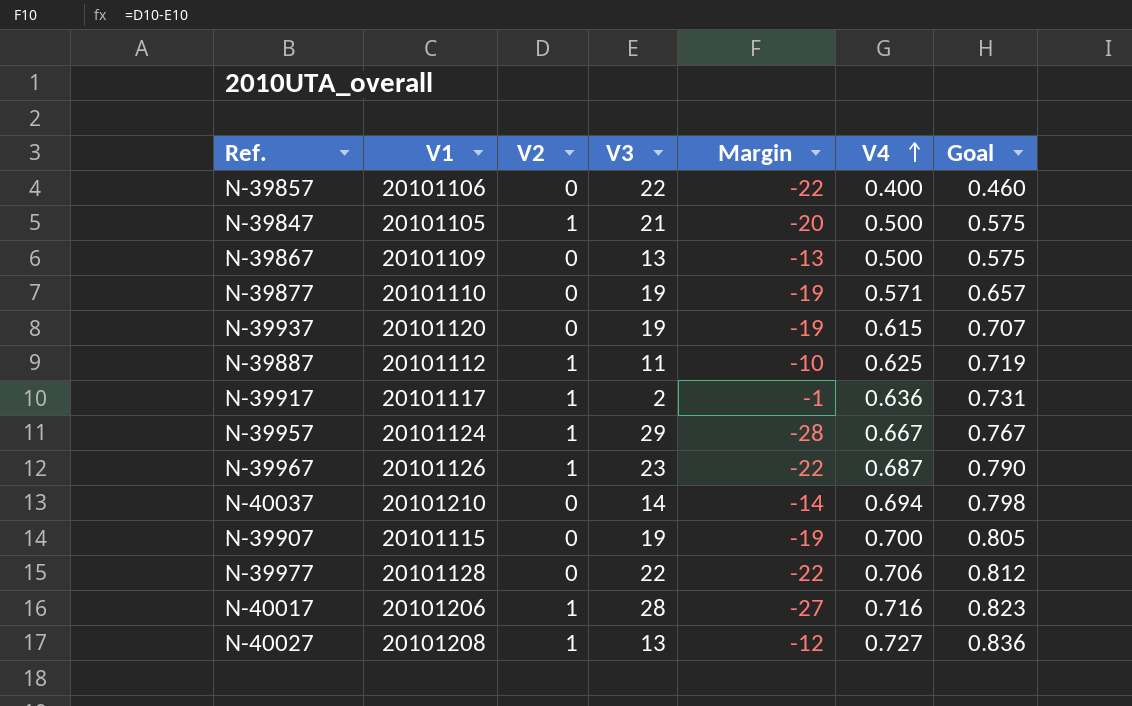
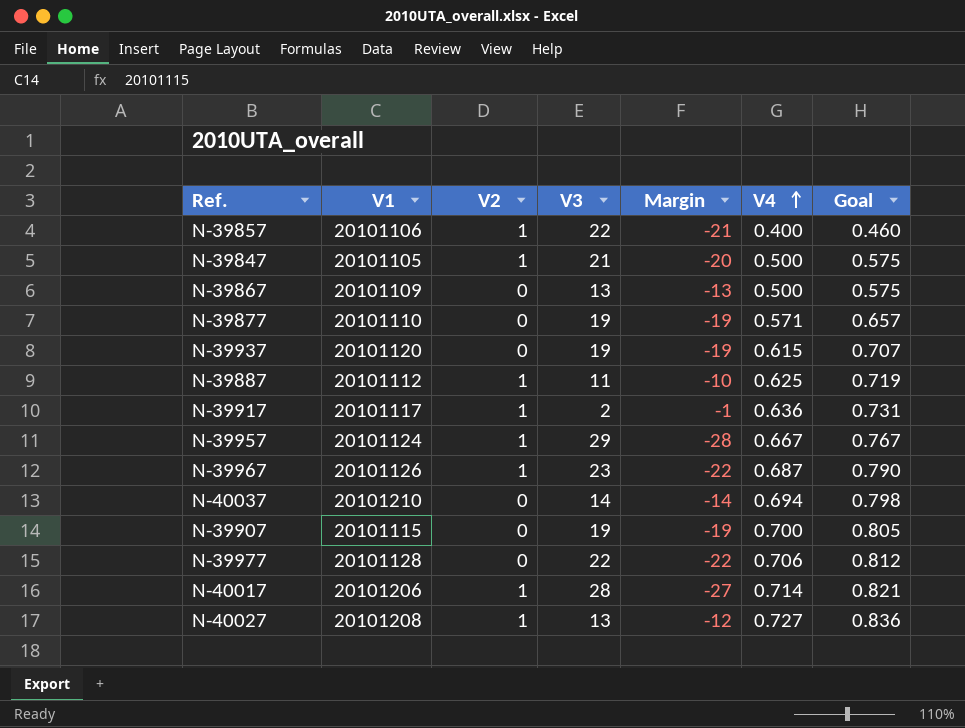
N-39857 | V2: 0 -> 1
N-39857 | Margin: -22 -> -21
N-40017 | V4: 0.716 -> 0.714
N-40017 | Goal: 0.823 -> 0.821

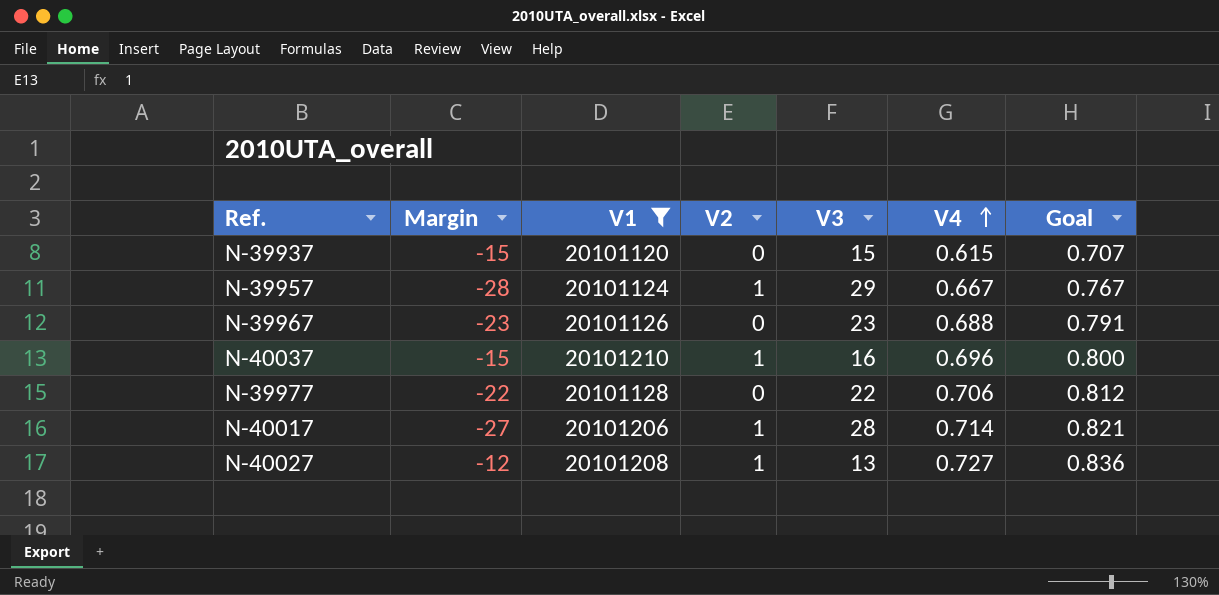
filter: none -> V1 >= 20101120
column Margin | position: 5 -> 2
N-39937 | Margin: -19 -> -15
N-39937 | V3: 19 -> 15
N-39967 | Margin: -22 -> -23
N-39967 | V2: 1 -> 0
N-39967 | V4: 0.687 -> 0.688
N-39967 | Goal: 0.790 -> 0.791
N-40037 | Margin: -14 -> -15
N-40037 | V2: 0 -> 1
N-40037 | V3: 14 -> 16
N-40037 | V4: 0.694 -> 0.696
N-40037 | Goal: 0.798 -> 0.800

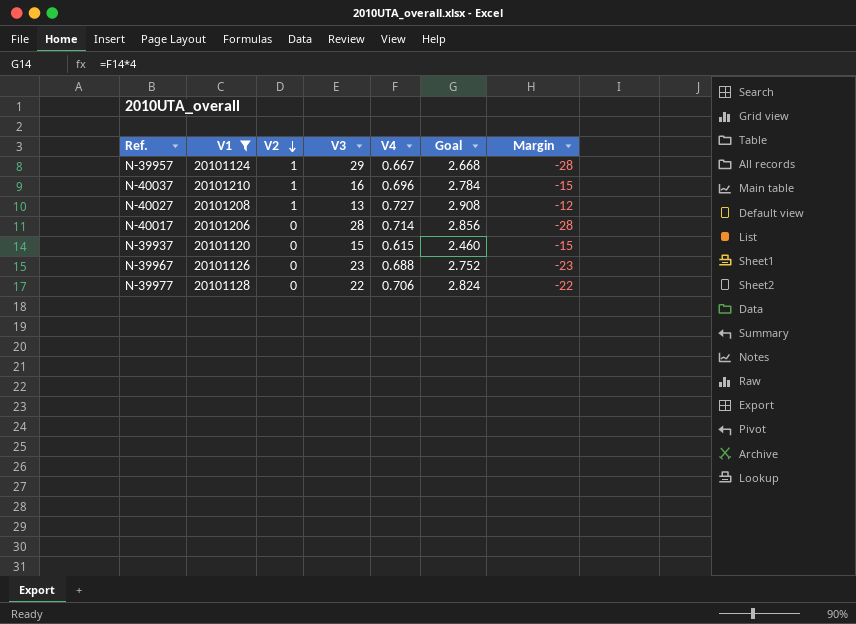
row order: V4 ascending -> V2 descending
column Goal | formula: [V4] * 1.15 -> [V4] * 4
column Margin | position: 2 -> 7
N-40017 | V2: 1 -> 0
N-40017 | Margin: -27 -> -28

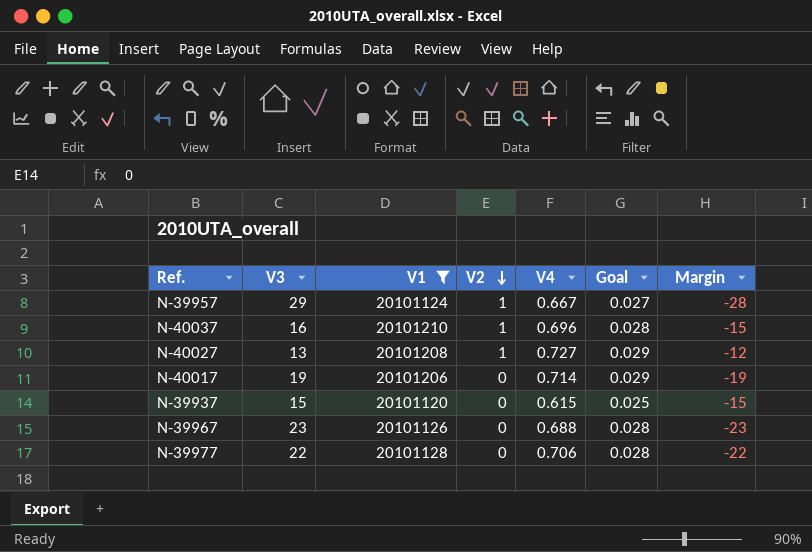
column V3 | position: 4 -> 2
column Goal | formula: [V4] * 4 -> [V4] * 0.04
N-40017 | V3: 28 -> 19
N-40017 | Margin: -28 -> -19

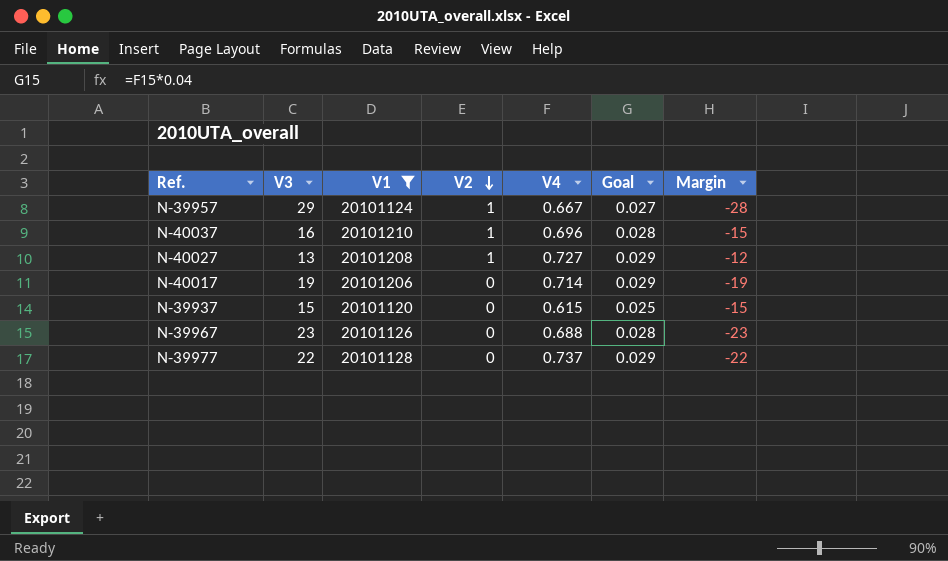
N-39977 | V4: 0.706 -> 0.737
N-39977 | Goal: 0.028 -> 0.029

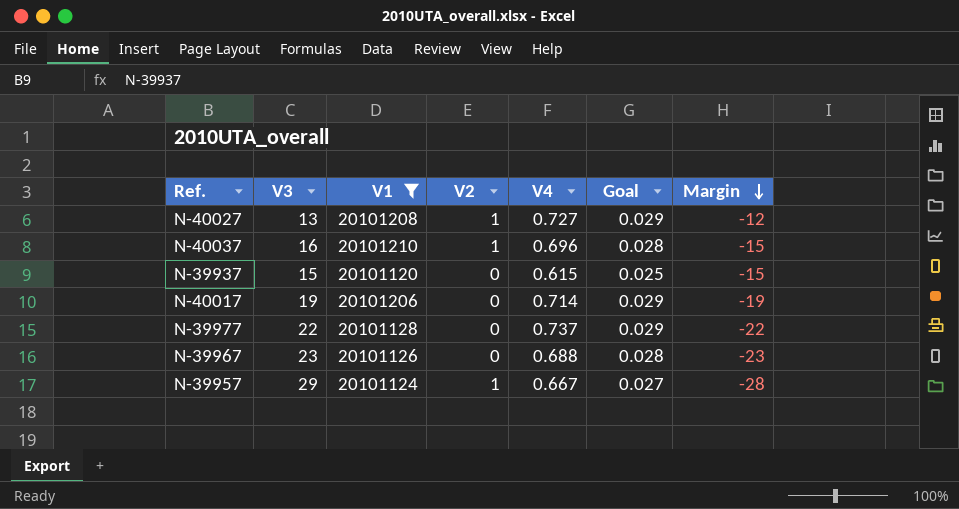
row order: V2 descending -> Margin descending

